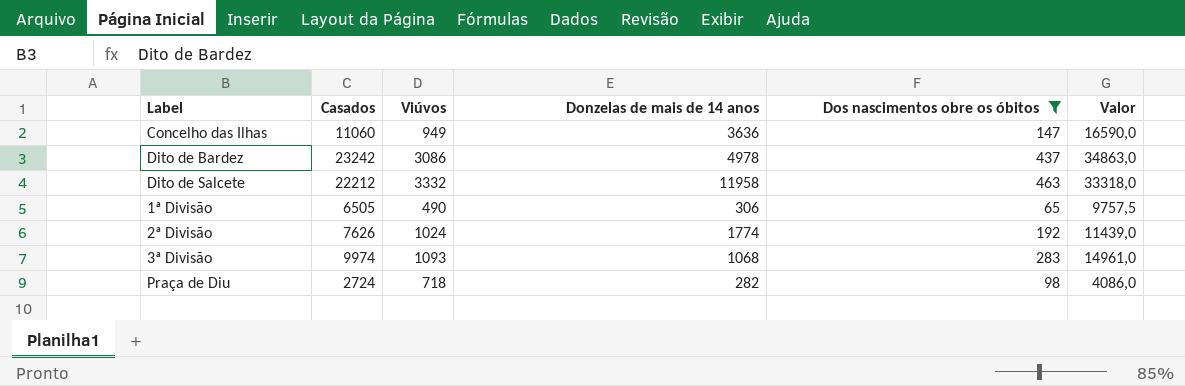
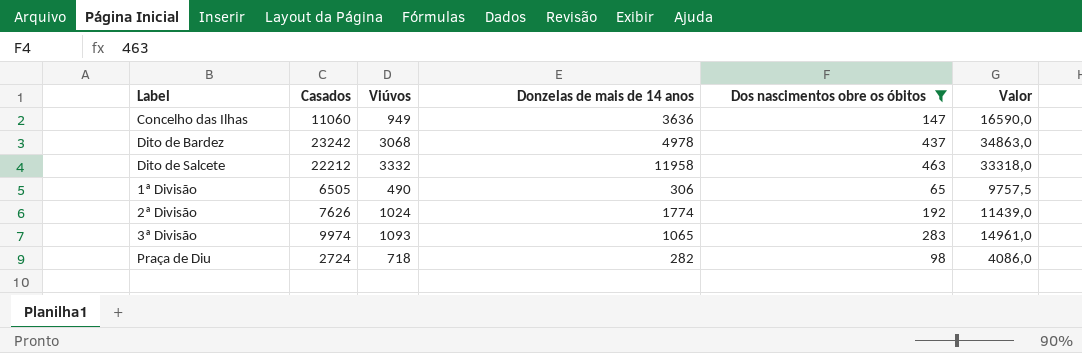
Dito de Bardez | Viúvos: 3086 -> 3068
3ª Divisão | Donzelas de mais de 14 anos: 1068 -> 1065

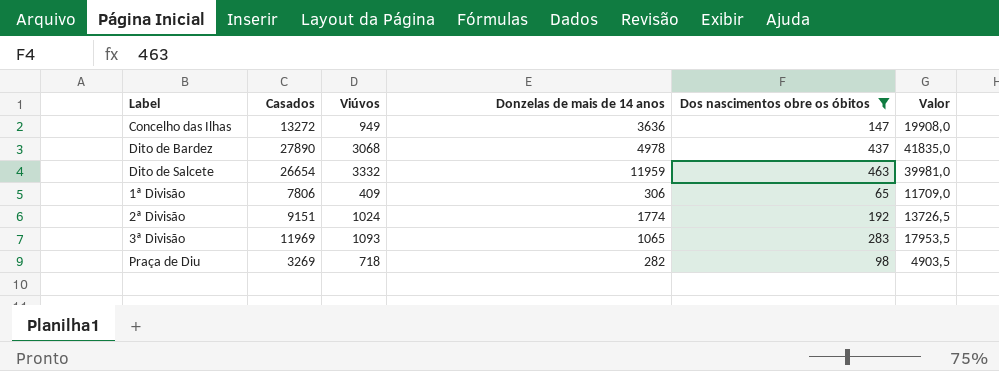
Concelho das Ilhas | Casados: 11060 -> 13272
Concelho das Ilhas | Valor: 16590,0 -> 19908,0
Dito de Bardez | Casados: 23242 -> 27890
Dito de Bardez | Valor: 34863,0 -> 41835,0
Dito de Salcete | Casados: 22212 -> 26654
Dito de Salcete | Donzelas de mais de 14 anos: 11958 -> 11959
Dito de Salcete | Valor: 33318,0 -> 39981,0
1ª Divisão | Casados: 6505 -> 7806
1ª Divisão | Viúvos: 490 -> 409
1ª Divisão | Valor: 9757,5 -> 11709,0
2ª Divisão | Casados: 7626 -> 9151
2ª Divisão | Valor: 11439,0 -> 13726,5
3ª Divisão | Casados: 9974 -> 11969
3ª Divisão | Valor: 14961,0 -> 17953,5
Praça de Diu | Casados: 2724 -> 3269
Praça de Diu | Valor: 4086,0 -> 4903,5

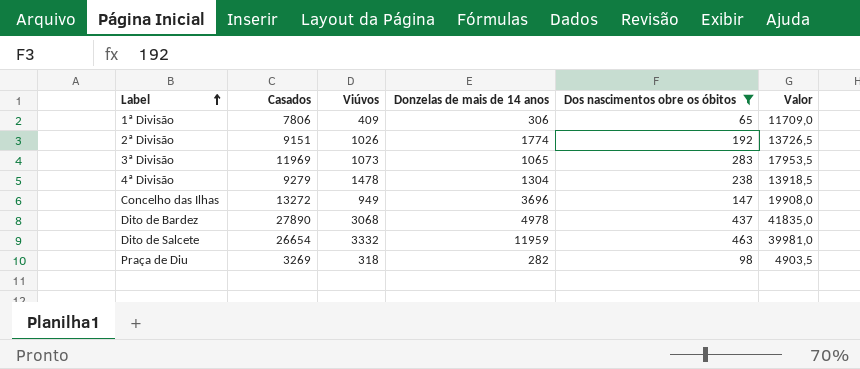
row order: none -> Label ascending
2ª Divisão | Viúvos: 1024 -> 1026
3ª Divisão | Viúvos: 1093 -> 1073
row 4ª Divisão: none -> 9279 | 1478 | 1304 | 238 | 13918,5
Concelho das Ilhas | Donzelas de mais de 14 anos: 3636 -> 3696
Praça de Diu | Viúvos: 718 -> 318

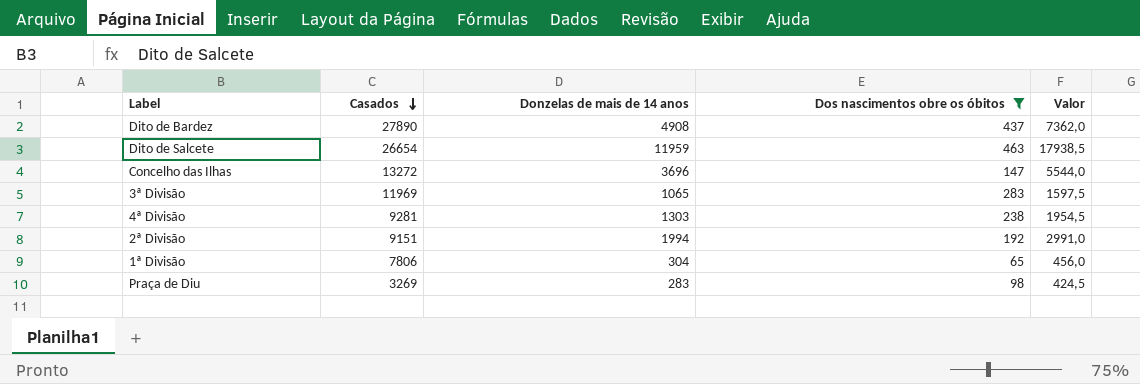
row order: Label ascending -> Casados descending
column Viúvos | position: 3 -> none
column Valor | formula: [Casados] * 1,5 -> [Donzelas de mais de 14 anos] * 1,5
Dito de Bardez | Donzelas de mais de 14 anos: 4978 -> 4908
4ª Divisão | Casados: 9279 -> 9281
4ª Divisão | Donzelas de mais de 14 anos: 1304 -> 1303
2ª Divisão | Donzelas de mais de 14 anos: 1774 -> 1994
1ª Divisão | Donzelas de mais de 14 anos: 306 -> 304
Praça de Diu | Donzelas de mais de 14 anos: 282 -> 283

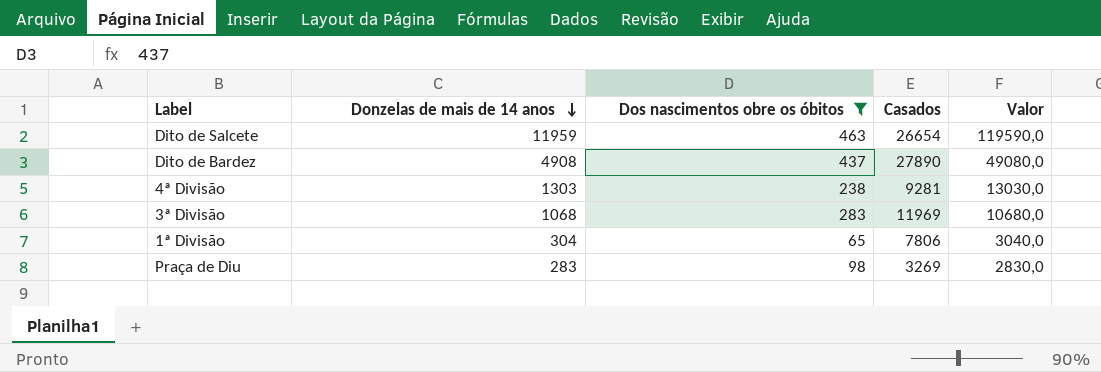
row order: Casados descending -> Donzelas de mais de 14 anos descending
column Casados | position: 2 -> 4
column Valor | formula: [Donzelas de mais de 14 anos] * 1,5 -> [Donzelas de mais de 14 anos] * 10
row Concelho das Ilhas: 13272 | 3696 | 147 | 5544,0 -> none
row 2ª Divisão: 9151 | 1994 | 192 | 2991,0 -> none
3ª Divisão | Donzelas de mais de 14 anos: 1065 -> 1068

